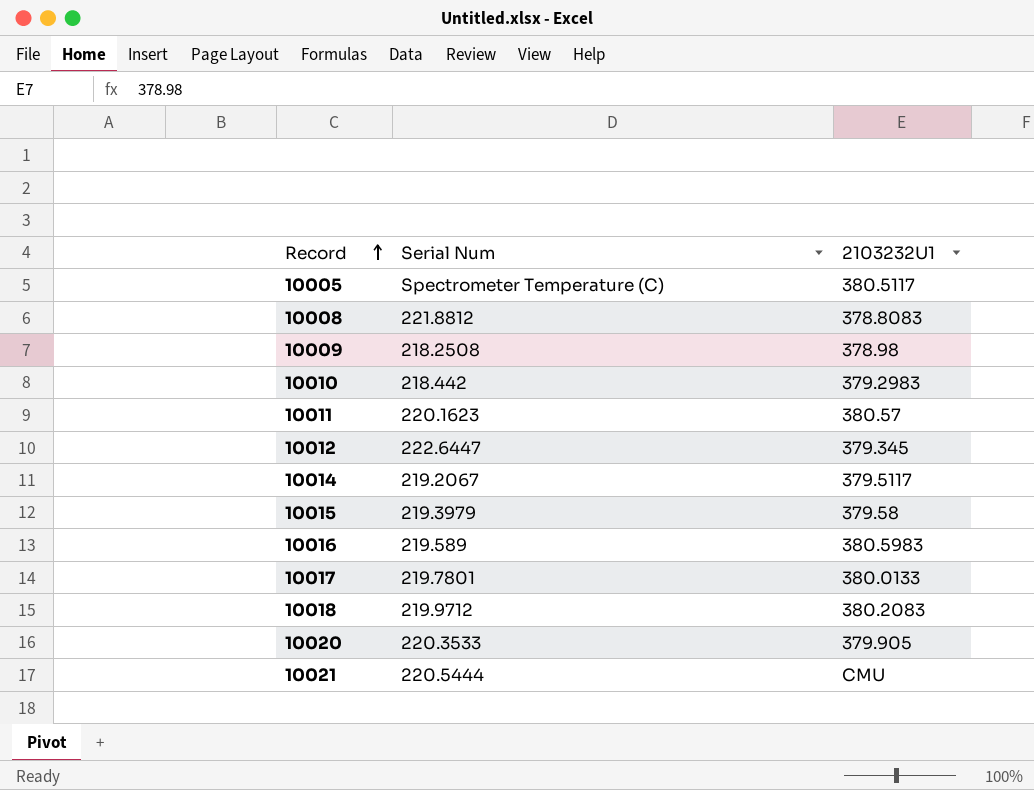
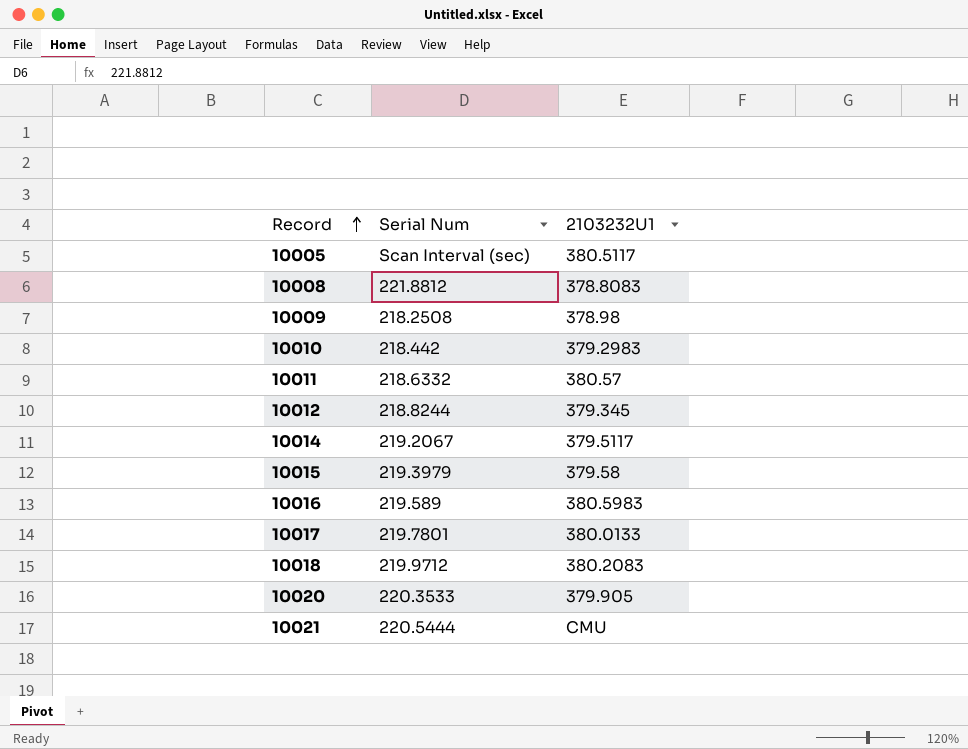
10005 | Serial Num: Spectrometer Temperature (C) -> Scan Interval (sec)
10011 | Serial Num: 220.1623 -> 218.6332
10012 | Serial Num: 222.6447 -> 218.8244

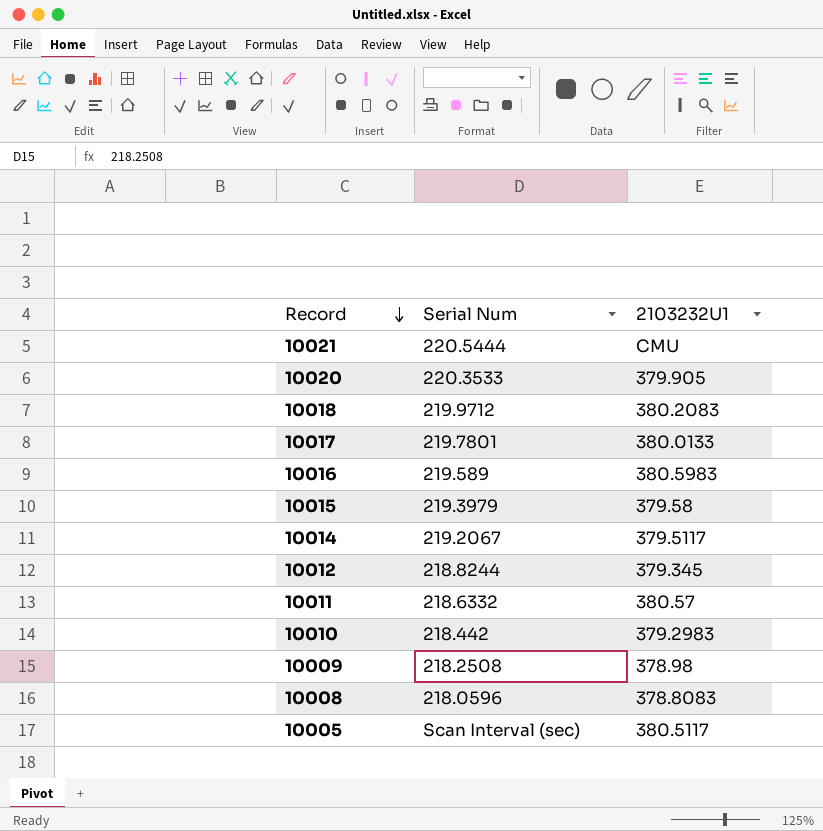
row order: Record ascending -> Record descending
10008 | Serial Num: 221.8812 -> 218.0596

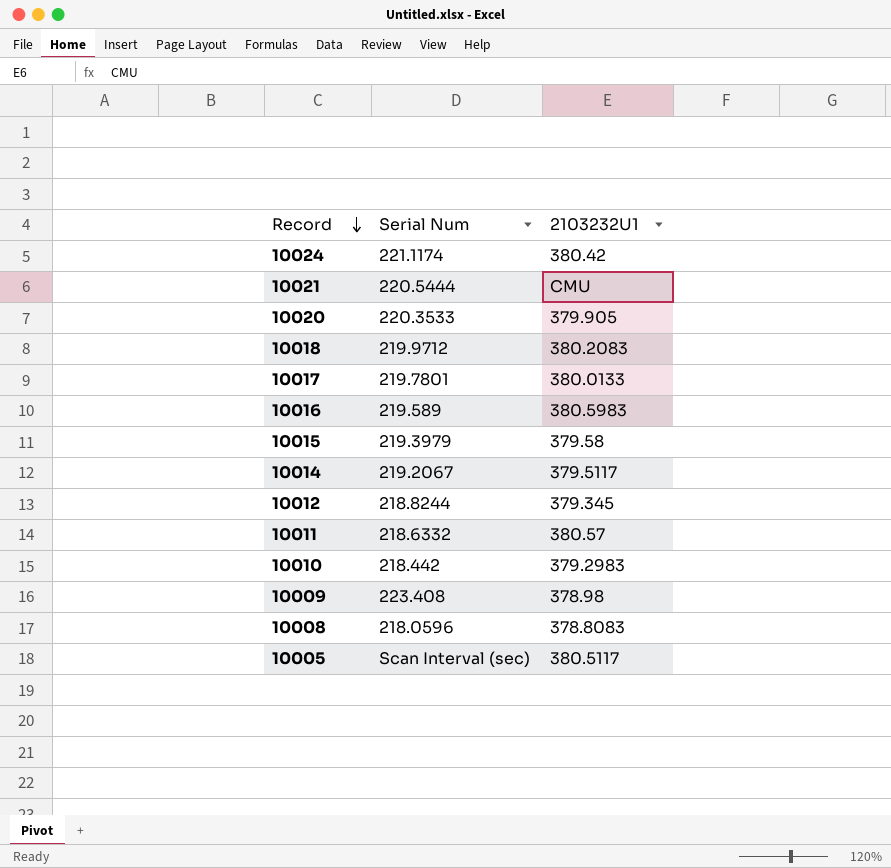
row 10024: none -> 221.1174 | 380.42
10009 | Serial Num: 218.2508 -> 223.408

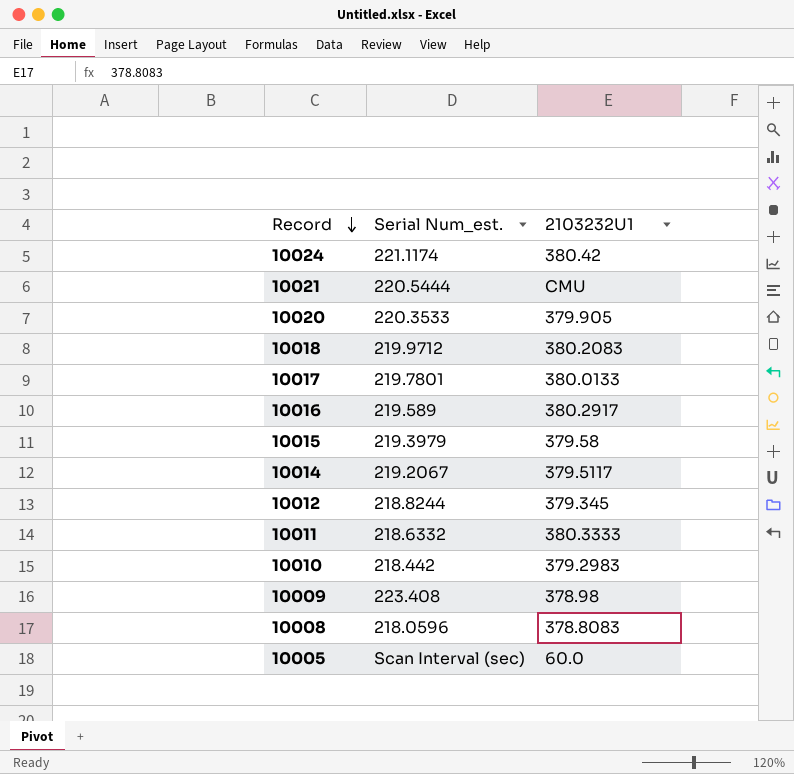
column name: Serial Num -> Serial Num_est.
10016 | 2103232U1: 380.5983 -> 380.2917
10011 | 2103232U1: 380.57 -> 380.3333
10005 | 2103232U1: 380.5117 -> 60.0

